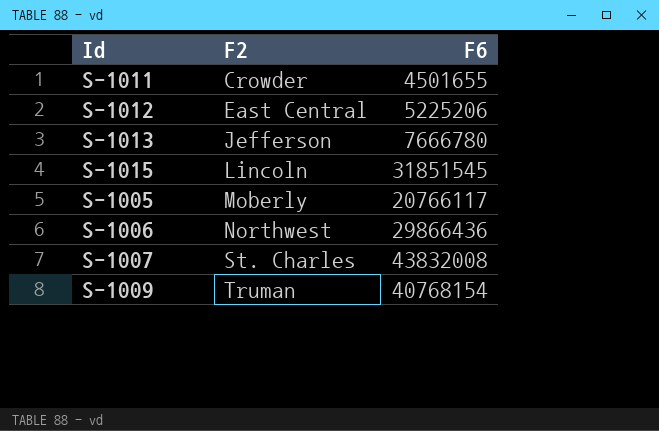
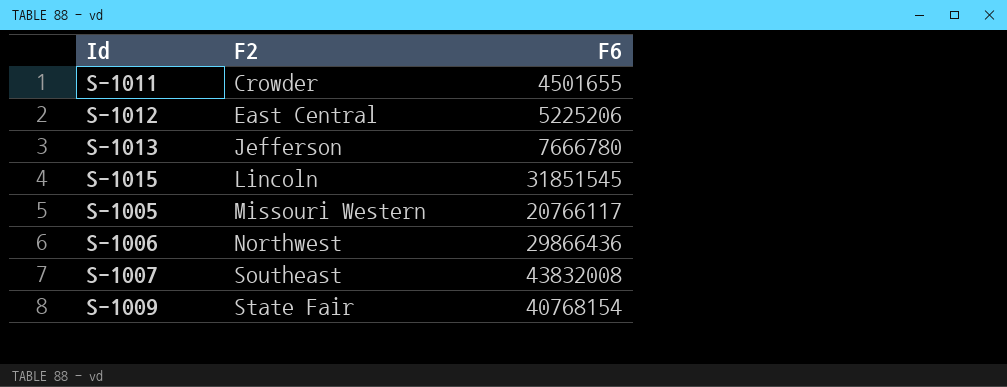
S-1005 | F2: Moberly -> Missouri Western
S-1007 | F2: St. Charles -> Southeast
S-1009 | F2: Truman -> State Fair

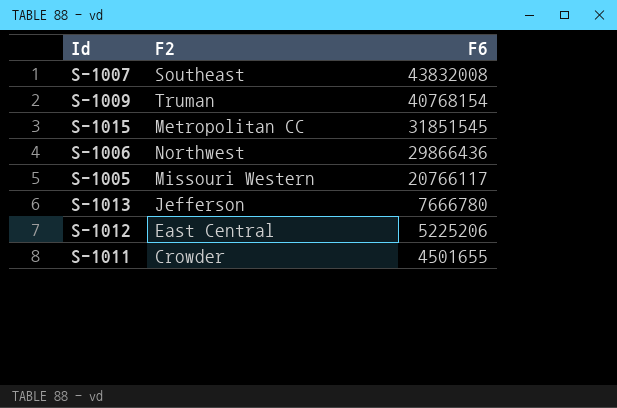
row order: F2 ascending -> F6 descending
S-1009 | F2: State Fair -> Truman
S-1015 | F2: Lincoln -> Metropolitan CC

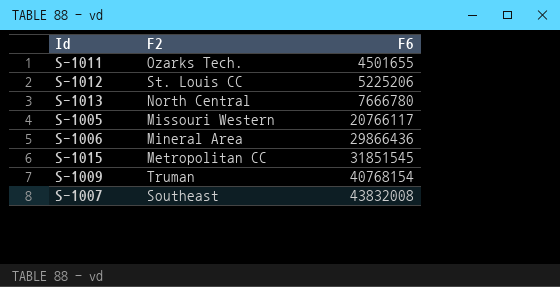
row order: F6 descending -> F6 ascending
S-1011 | F2: Crowder -> Ozarks Tech.
S-1012 | F2: East Central -> St. Louis CC
S-1013 | F2: Jefferson -> North Central
S-1006 | F2: Northwest -> Mineral Area

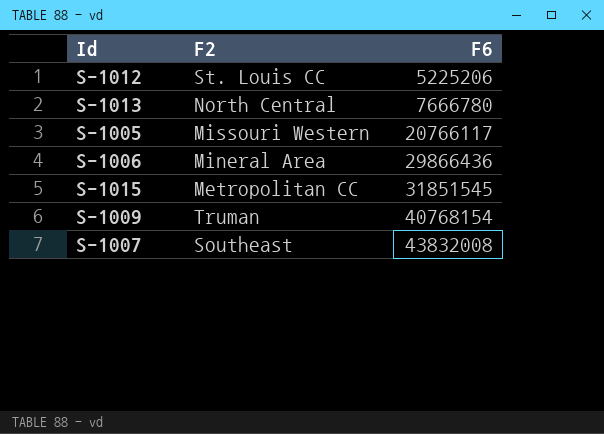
row S-1011: Ozarks Tech. | 4501655 -> none

